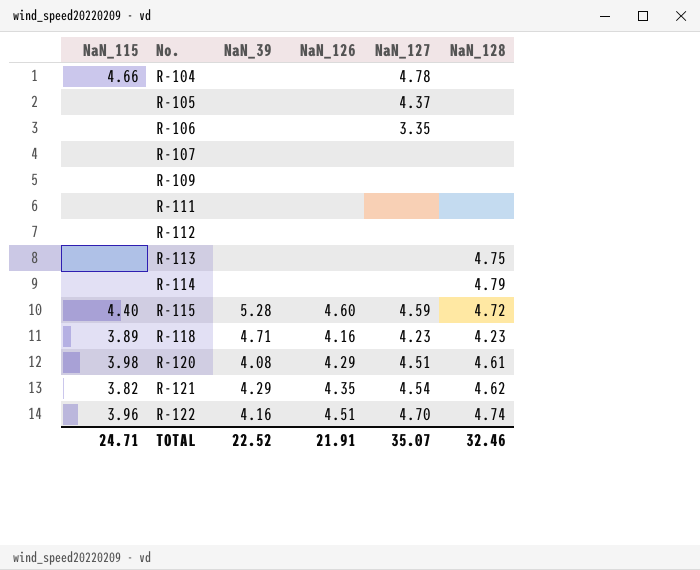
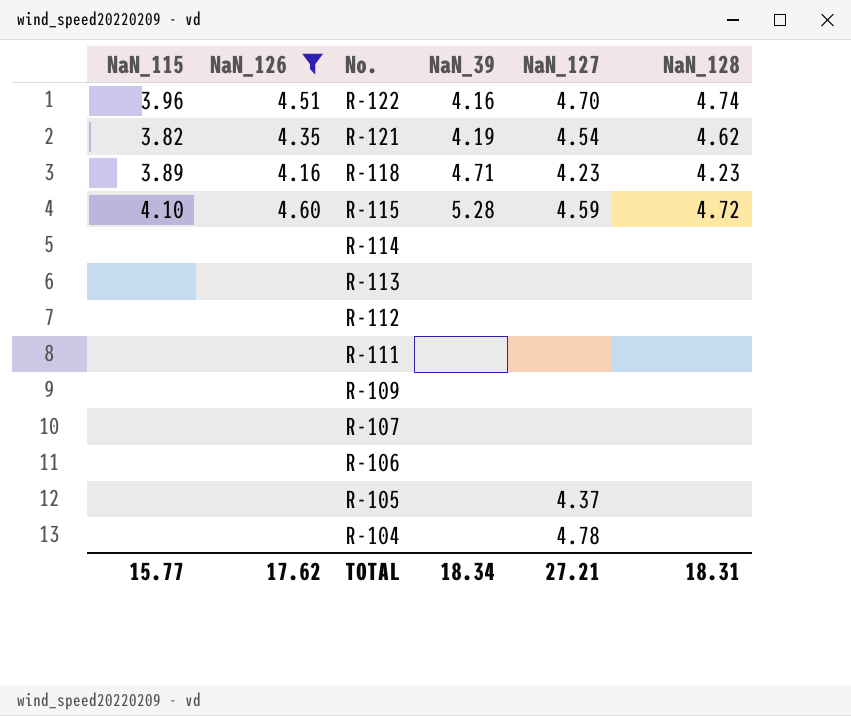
filter: none -> NaN_126 != 4.29
row order: No. ascending -> No. descending
column NaN_126 | position: 4 -> 2
R-121 | NaN_39: 4.29 -> 4.19
R-115 | NaN_115: 4.40 -> 4.10
R-114 | NaN_128: 4.79 -> none
R-113 | NaN_128: 4.75 -> none
R-106 | NaN_127: 3.35 -> none
R-104 | NaN_115: 4.66 -> none
TOTAL | NaN_115: 24.71 -> 15.77
TOTAL | NaN_126: 21.91 -> 17.62
TOTAL | NaN_39: 22.52 -> 18.34
TOTAL | NaN_127: 35.07 -> 27.21
TOTAL | NaN_128: 32.46 -> 18.31

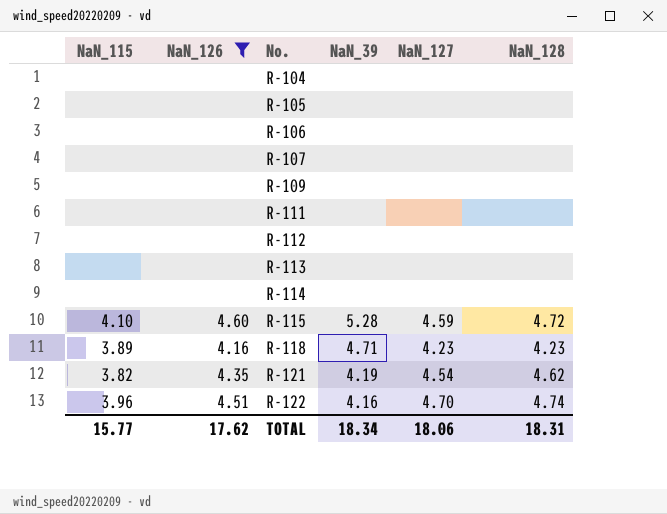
row order: No. descending -> No. ascending
R-104 | NaN_127: 4.78 -> none
R-105 | NaN_127: 4.37 -> none
TOTAL | NaN_127: 27.21 -> 18.06

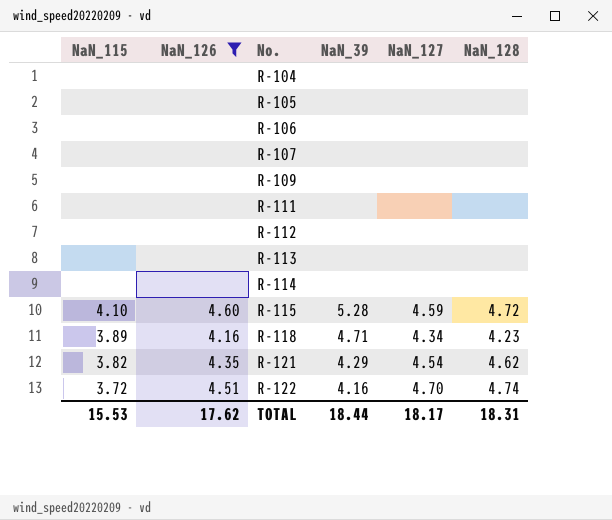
R-118 | NaN_127: 4.23 -> 4.34
R-121 | NaN_39: 4.19 -> 4.29
R-122 | NaN_115: 3.96 -> 3.72
TOTAL | NaN_115: 15.77 -> 15.53
TOTAL | NaN_39: 18.34 -> 18.44
TOTAL | NaN_127: 18.06 -> 18.17

